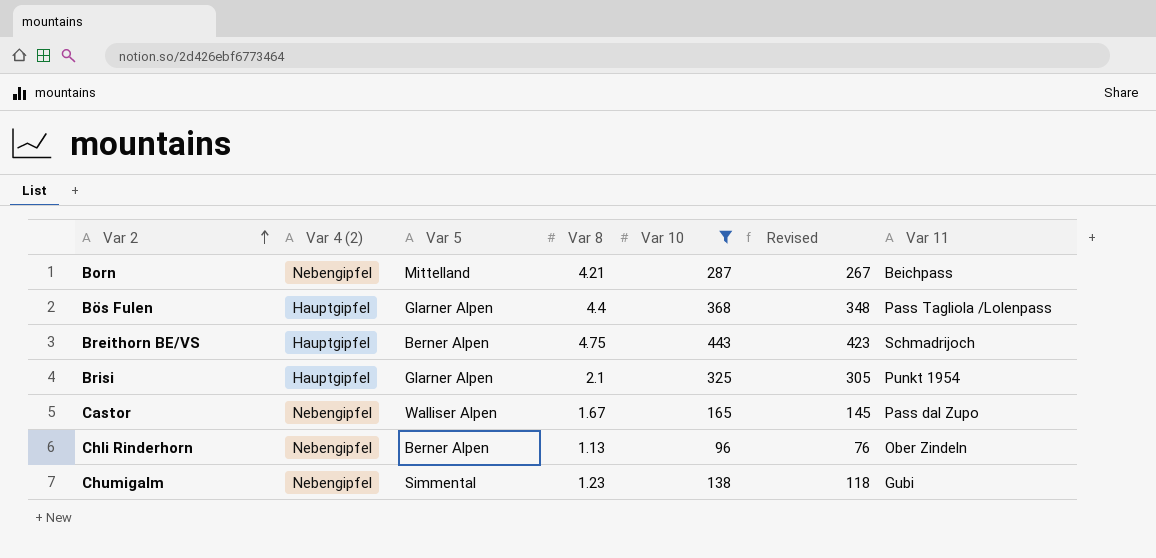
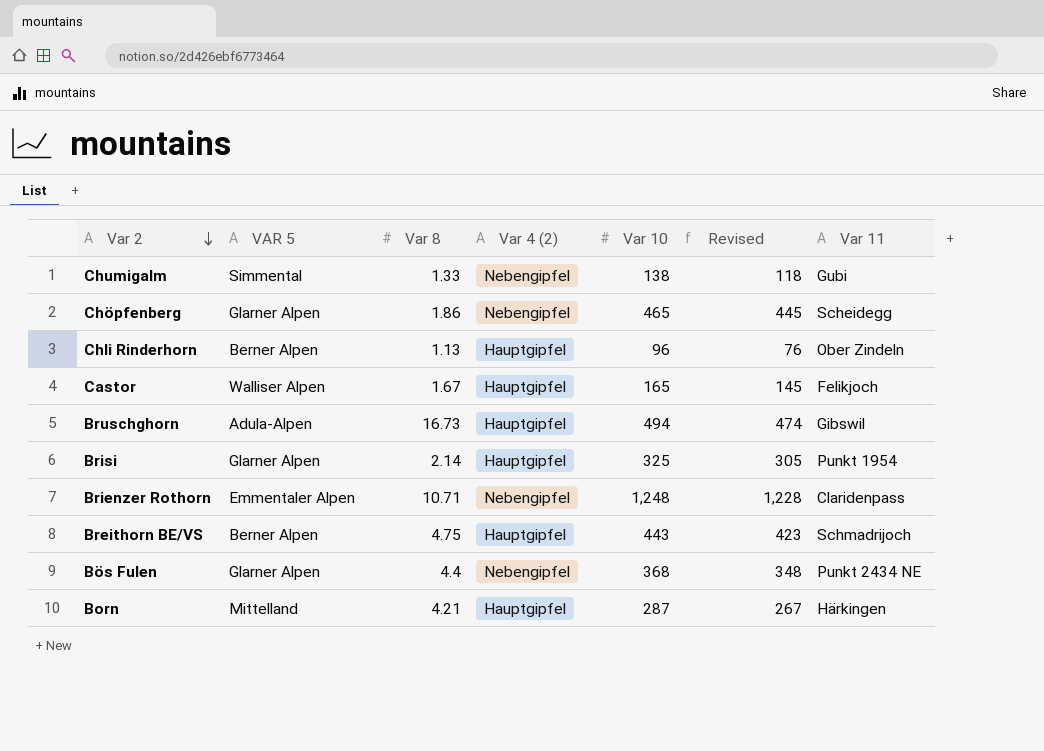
filter: Var 10 <= 443 -> none
row order: Var 2 ascending -> Var 2 descending
column name: Var 5 -> VAR 5
column Var 4 (2) | position: 2 -> 4
Chumigalm | Var 8: 1.23 -> 1.33
Chli Rinderhorn | Var 4 (2): Nebengipfel -> Hauptgipfel
Castor | Var 4 (2): Nebengipfel -> Hauptgipfel
Castor | Var 11: Pass dal Zupo -> Felikjoch
Brisi | Var 8: 2.1 -> 2.14
Bös Fulen | Var 4 (2): Hauptgipfel -> Nebengipfel
Bös Fulen | Var 11: Pass Tagliola /Lolenpass -> Punkt 2434 NE
Born | Var 4 (2): Nebengipfel -> Hauptgipfel
Born | Var 11: Beichpass -> Härkingen

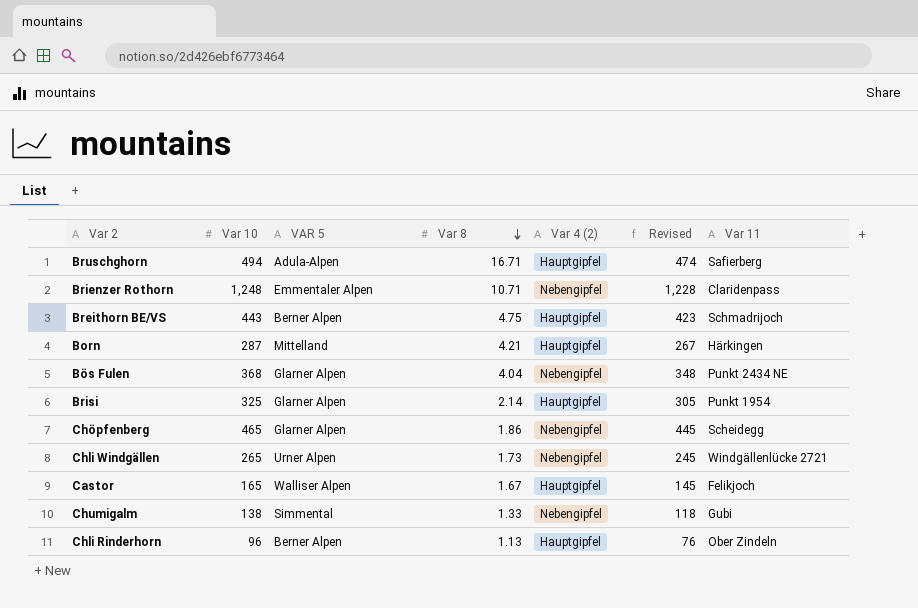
row order: Var 2 descending -> Var 8 descending
column Var 10 | position: 5 -> 2
Bruschghorn | Var 8: 16.73 -> 16.71
Bruschghorn | Var 11: Gibswil -> Safierberg
Bös Fulen | Var 8: 4.4 -> 4.04
row Chli Windgällen: none -> 265 | Urner Alpen | 1.73 | Nebengipfel | 245 | Windgällenlücke 2721

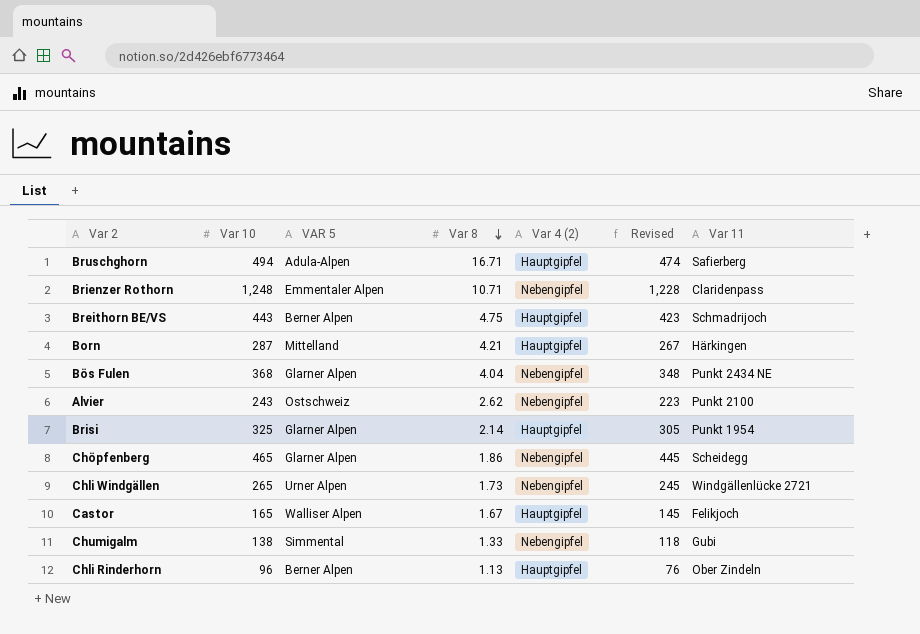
row Alvier: none -> 243 | Ostschweiz | 2.62 | Nebengipfel | 223 | Punkt 2100

